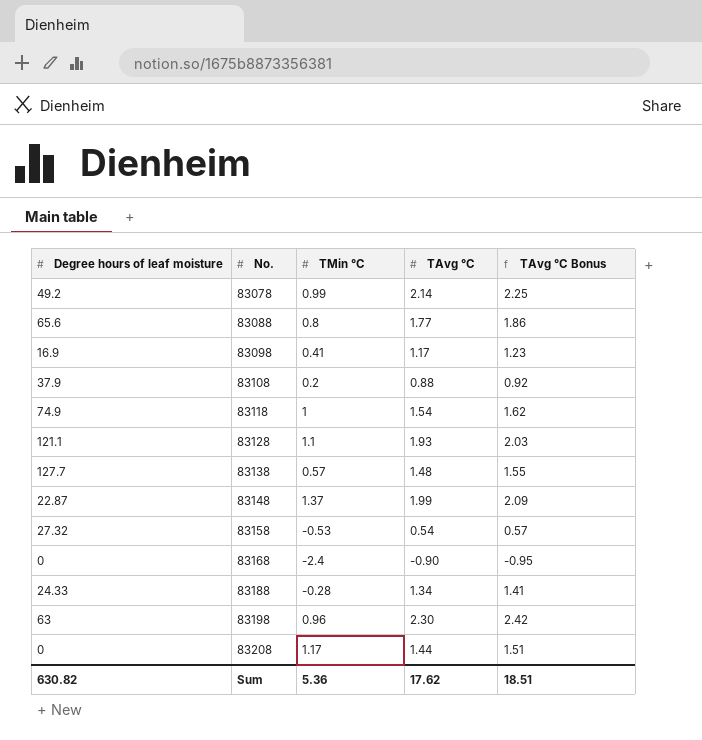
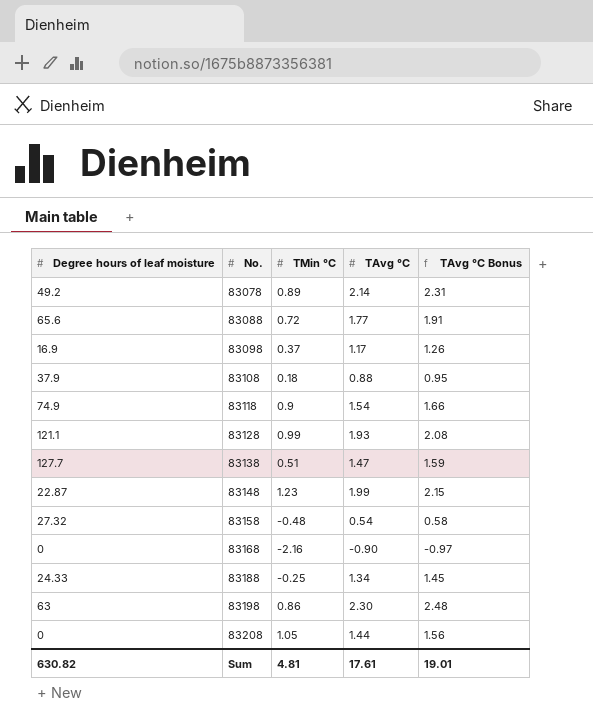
column TAvg °C Bonus | formula: [TAvg °C] * 1.05 -> [TAvg °C] * 1.08
83078 | TMin °C: 0.99 -> 0.89
83088 | TMin °C: 0.8 -> 0.72
83098 | TMin °C: 0.41 -> 0.37
83108 | TMin °C: 0.2 -> 0.18
83118 | TMin °C: 1 -> 0.9
83128 | TMin °C: 1.1 -> 0.99
83138 | TMin °C: 0.57 -> 0.51
83138 | TAvg °C: 1.48 -> 1.47
83148 | TMin °C: 1.37 -> 1.23
83158 | TMin °C: -0.53 -> -0.48
83168 | TMin °C: -2.4 -> -2.16
83188 | TMin °C: -0.28 -> -0.25
83198 | TMin °C: 0.96 -> 0.86
83208 | TMin °C: 1.17 -> 1.05
Sum | TMin °C: 5.36 -> 4.81
Sum | TAvg °C: 17.62 -> 17.61
Sum | TAvg °C Bonus: 18.51 -> 19.01

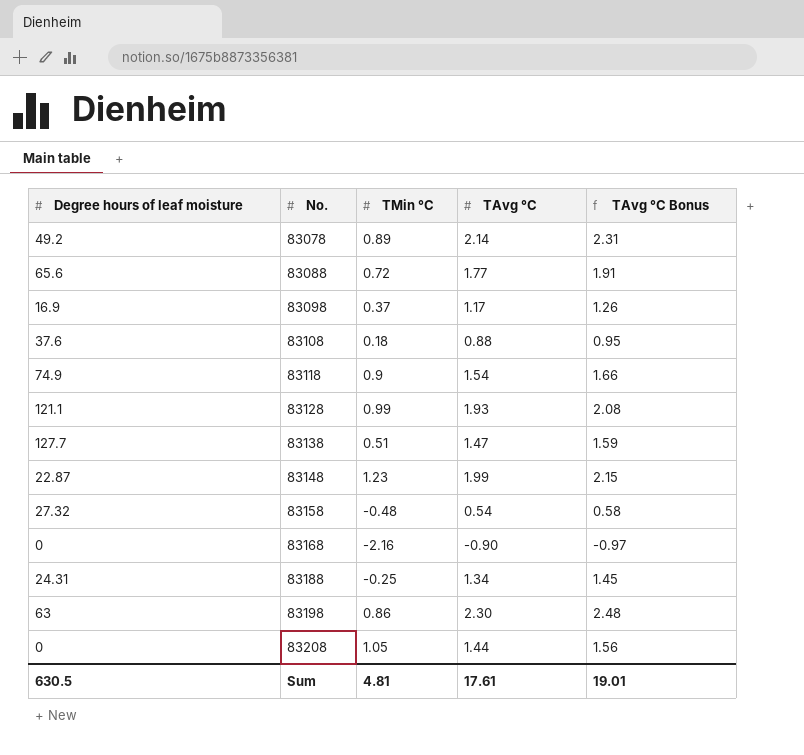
83108 | Degree hours of leaf moisture: 37.9 -> 37.6
83188 | Degree hours of leaf moisture: 24.33 -> 24.31
Sum | Degree hours of leaf moisture: 630.82 -> 630.5

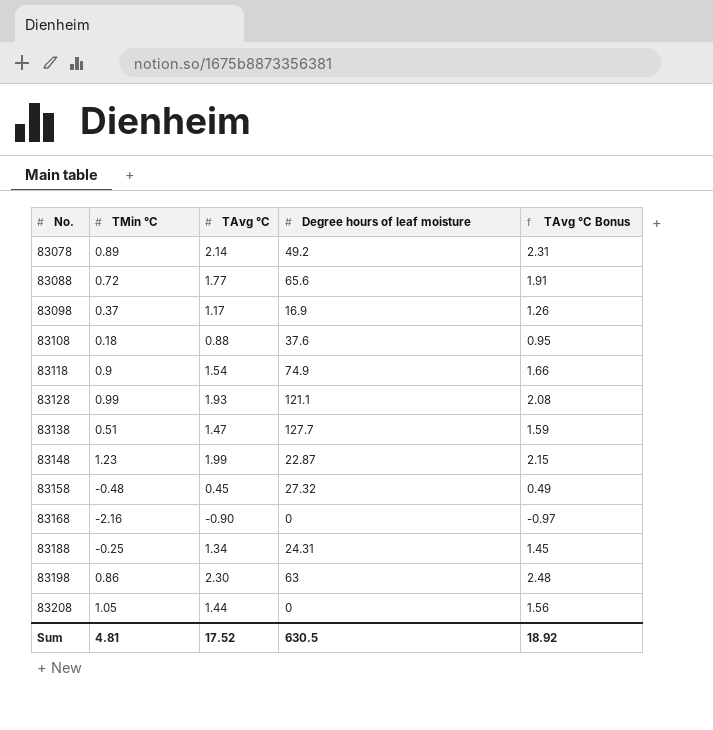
column Degree hours of leaf moisture | position: 1 -> 4
83158 | TAvg °C: 0.54 -> 0.45
83158 | TAvg °C Bonus: 0.58 -> 0.49
Sum | TAvg °C: 17.61 -> 17.52
Sum | TAvg °C Bonus: 19.01 -> 18.92

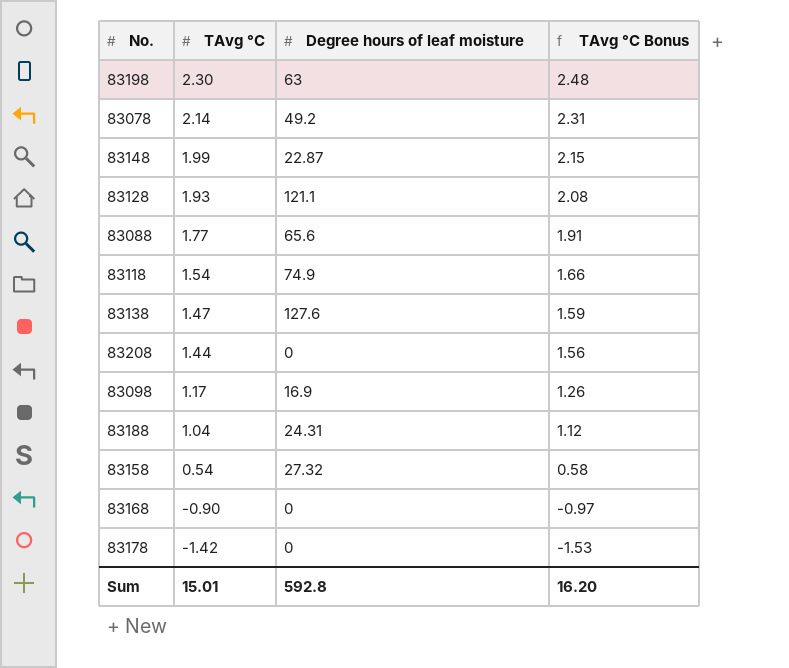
row order: No. ascending -> TAvg °C descending
column TMin °C | position: 2 -> none
row 83108: 0.18 | 0.88 | 37.6 | 0.95 -> none
83138 | Degree hours of leaf moisture: 127.7 -> 127.6
83188 | TAvg °C: 1.34 -> 1.04
83188 | TAvg °C Bonus: 1.45 -> 1.12
83158 | TAvg °C: 0.45 -> 0.54
83158 | TAvg °C Bonus: 0.49 -> 0.58
row 83178: none -> -1.42 | 0 | -1.53
Sum | TAvg °C: 17.52 -> 15.01
Sum | Degree hours of leaf moisture: 630.5 -> 592.8
Sum | TAvg °C Bonus: 18.92 -> 16.20

